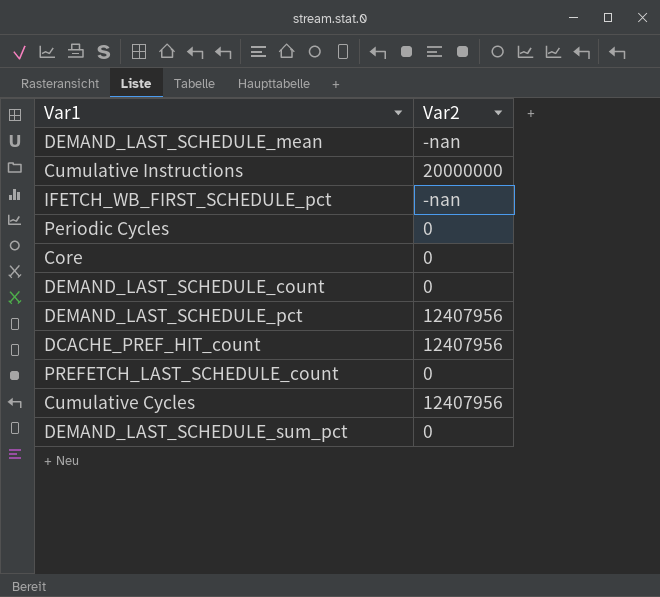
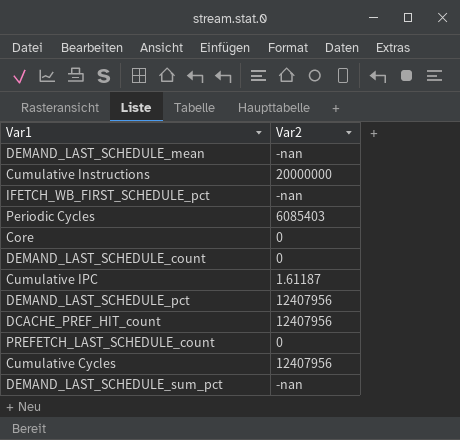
Periodic Cycles | Var2: 0 -> 6085403
row Cumulative IPC: none -> 1.61187
DEMAND_LAST_SCHEDULE_sum_pct | Var2: 0 -> -nan

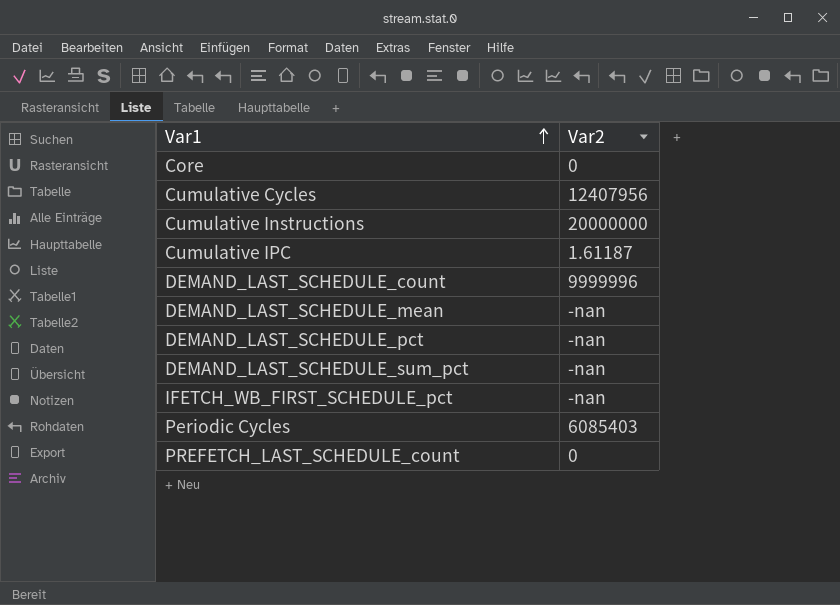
row order: none -> Var1 ascending
row DCACHE_PREF_HIT_count: 12407956 -> none
DEMAND_LAST_SCHEDULE_count | Var2: 0 -> 9999996
DEMAND_LAST_SCHEDULE_pct | Var2: 12407956 -> -nan

